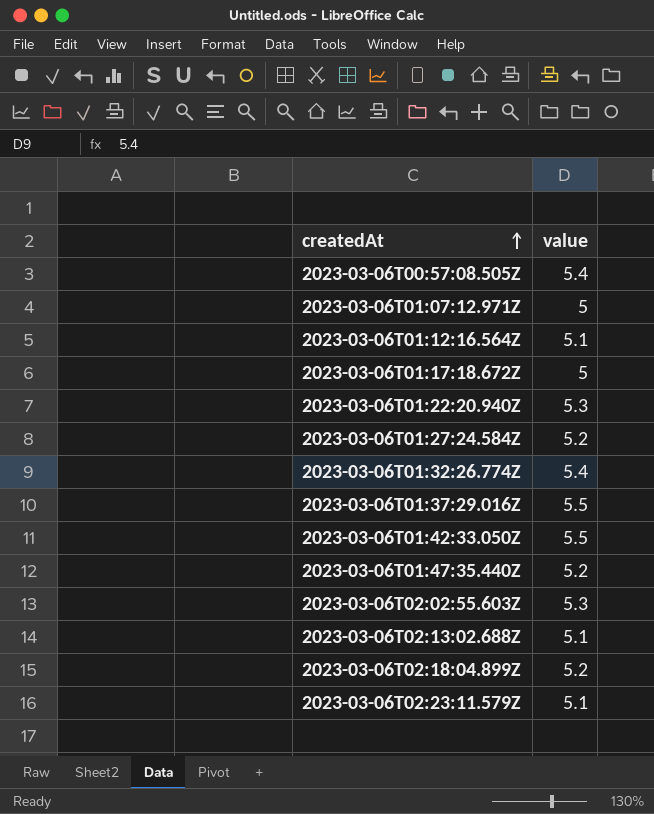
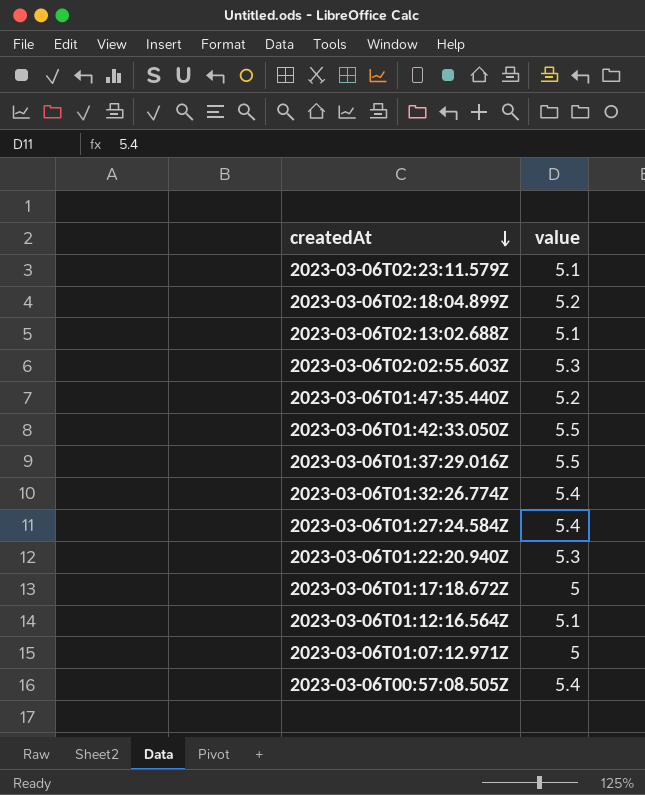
row order: createdAt ascending -> createdAt descending
2023-03-06T01:27:24.584Z | value: 5.2 -> 5.4

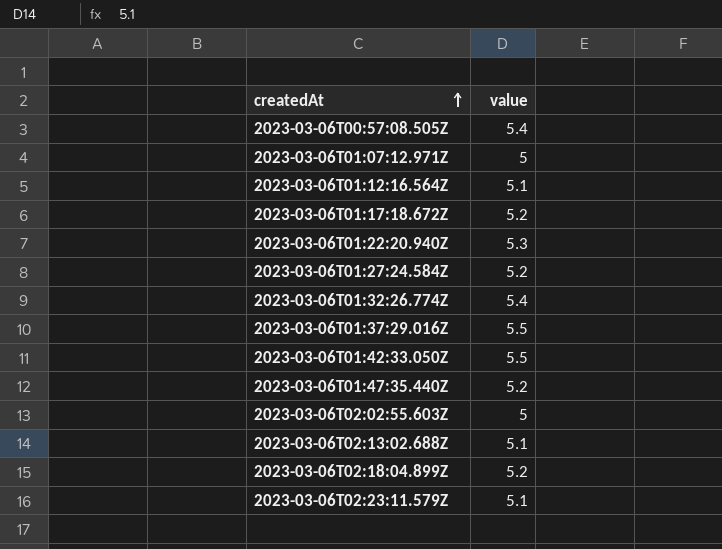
row order: createdAt descending -> createdAt ascending
2023-03-06T01:17:18.672Z | value: 5 -> 5.2
2023-03-06T01:27:24.584Z | value: 5.4 -> 5.2
2023-03-06T02:02:55.603Z | value: 5.3 -> 5

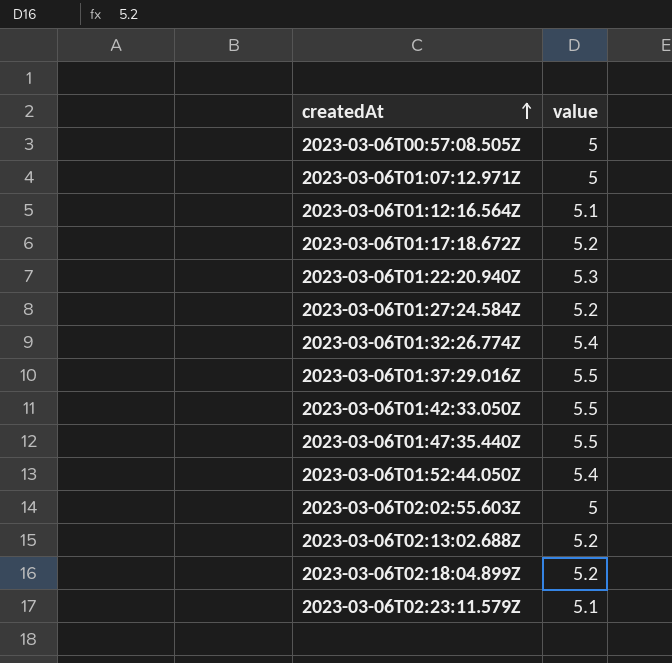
2023-03-06T00:57:08.505Z | value: 5.4 -> 5
2023-03-06T01:47:35.440Z | value: 5.2 -> 5.5
row 2023-03-06T01:52:44.050Z: none -> 5.4
2023-03-06T02:13:02.688Z | value: 5.1 -> 5.2

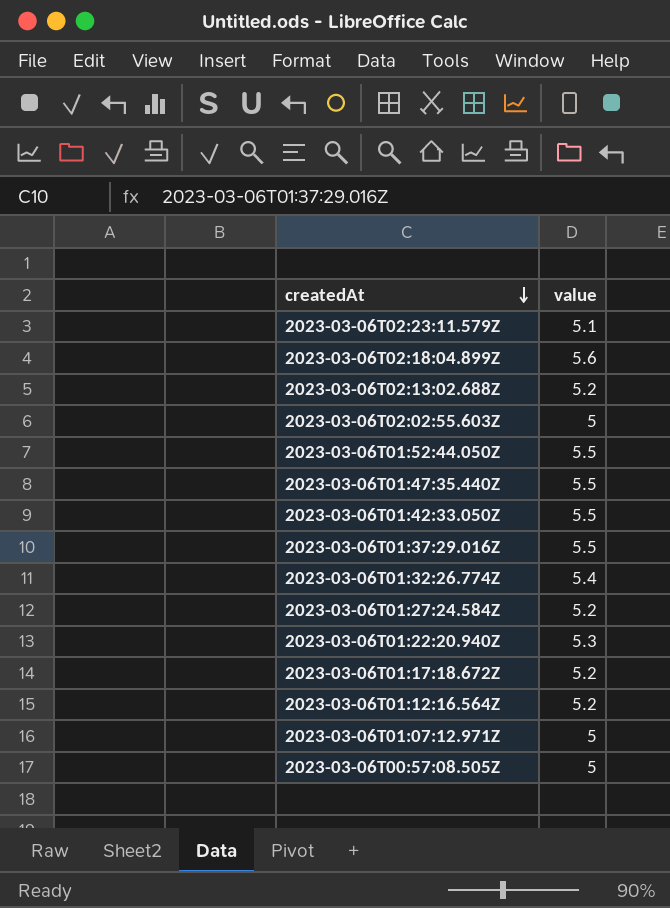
row order: createdAt ascending -> createdAt descending
2023-03-06T02:18:04.899Z | value: 5.2 -> 5.6
2023-03-06T01:52:44.050Z | value: 5.4 -> 5.5
2023-03-06T01:12:16.564Z | value: 5.1 -> 5.2

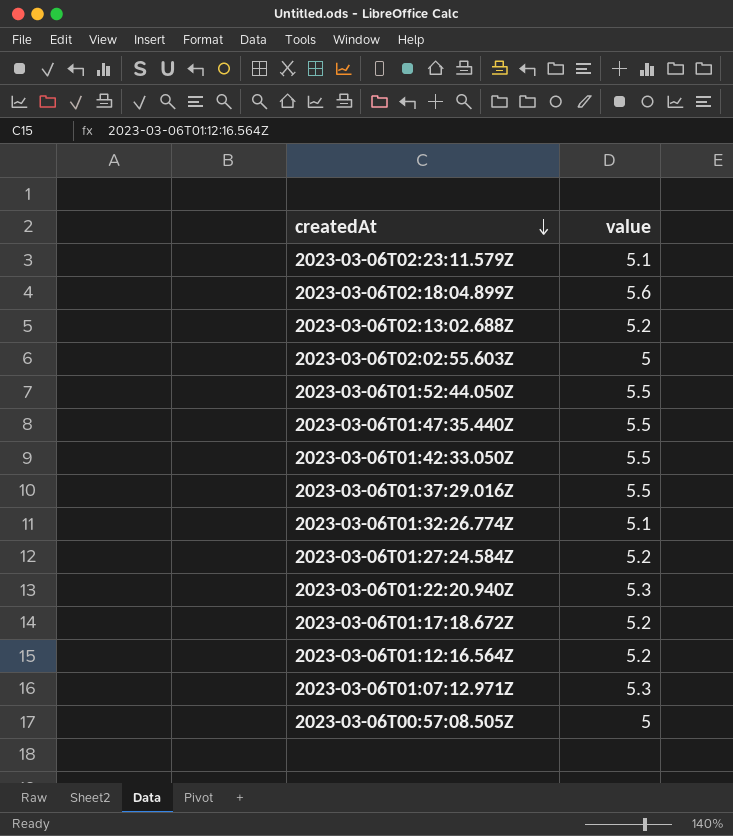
2023-03-06T01:32:26.774Z | value: 5.4 -> 5.1
2023-03-06T01:07:12.971Z | value: 5 -> 5.3

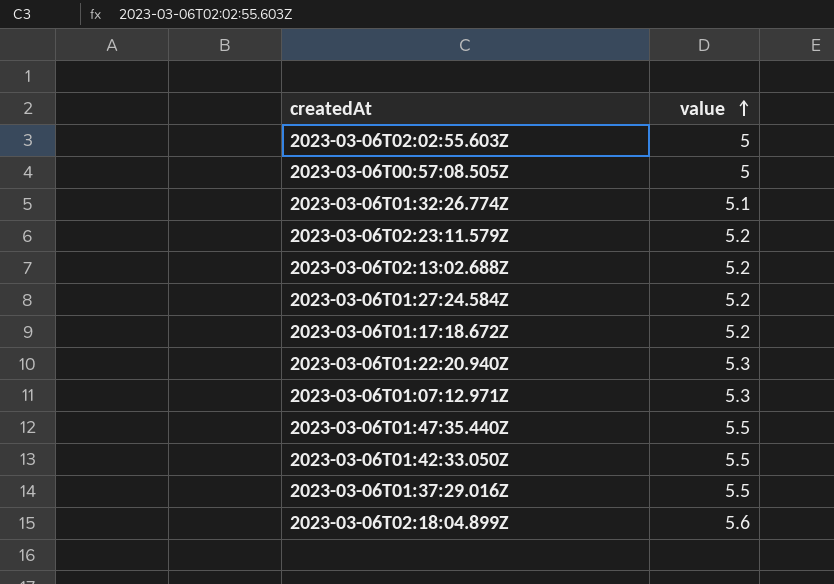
row order: createdAt descending -> value ascending
row 2023-03-06T01:52:44.050Z: 5.5 -> none
row 2023-03-06T01:12:16.564Z: 5.2 -> none
2023-03-06T02:23:11.579Z | value: 5.1 -> 5.2

